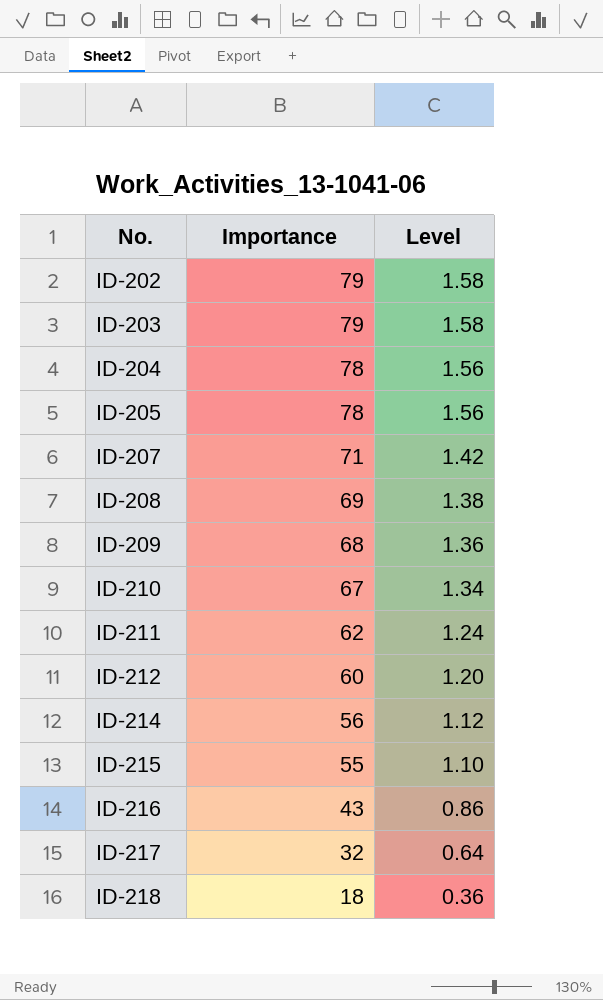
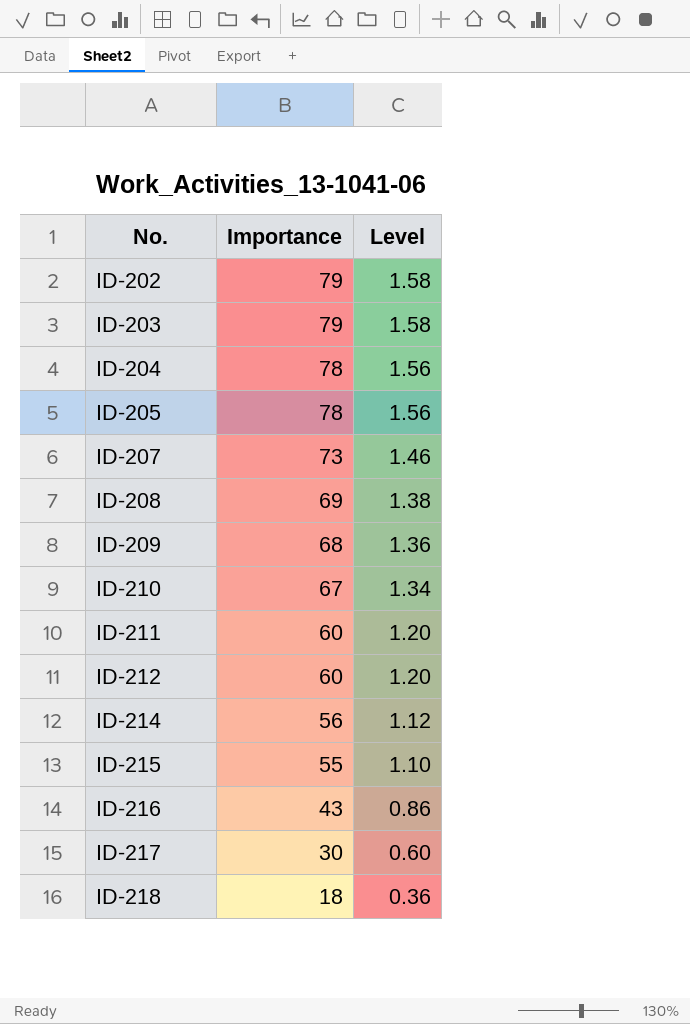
ID-207 | Importance: 71 -> 73
ID-207 | Level: 1.42 -> 1.46
ID-211 | Importance: 62 -> 60
ID-211 | Level: 1.24 -> 1.20
ID-217 | Importance: 32 -> 30
ID-217 | Level: 0.64 -> 0.60

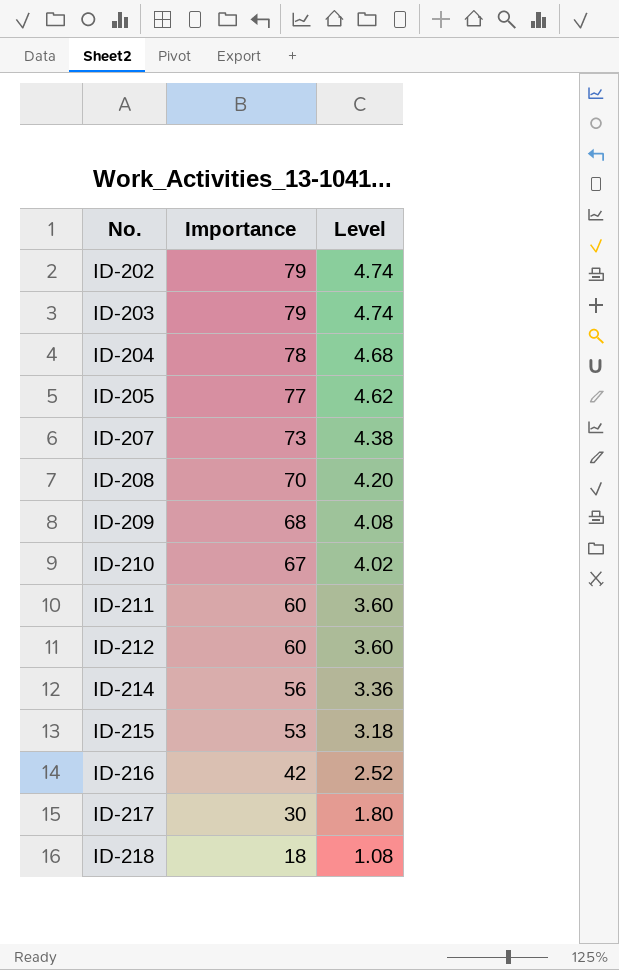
column Level | formula: [Importance] * 0.02 -> [Importance] * 0.06
ID-205 | Importance: 78 -> 77
ID-208 | Importance: 69 -> 70
ID-215 | Importance: 55 -> 53
ID-216 | Importance: 43 -> 42

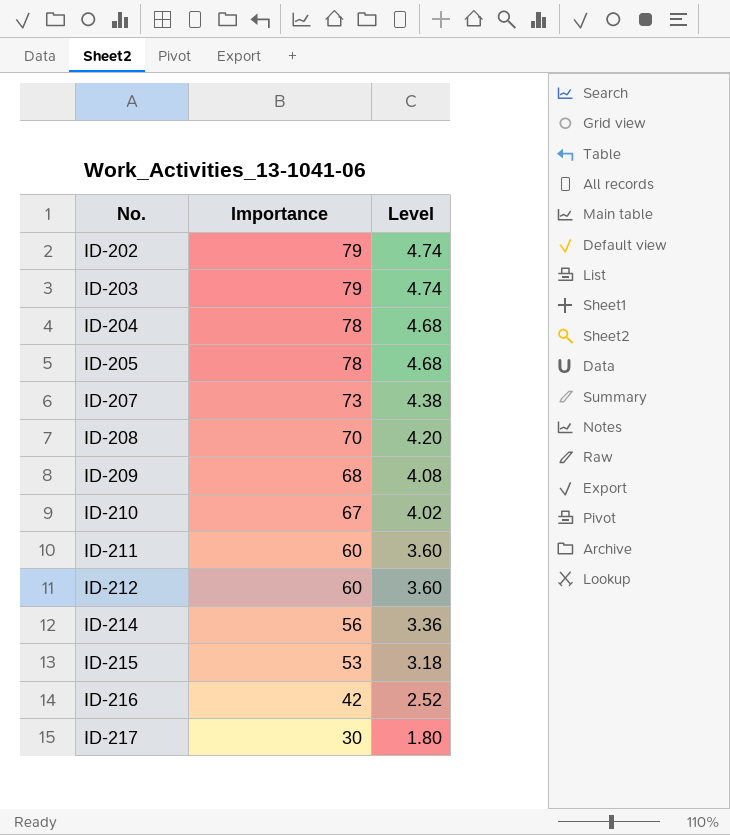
row ID-218: 18 | 1.08 -> none
ID-205 | Importance: 77 -> 78
ID-205 | Level: 4.62 -> 4.68

